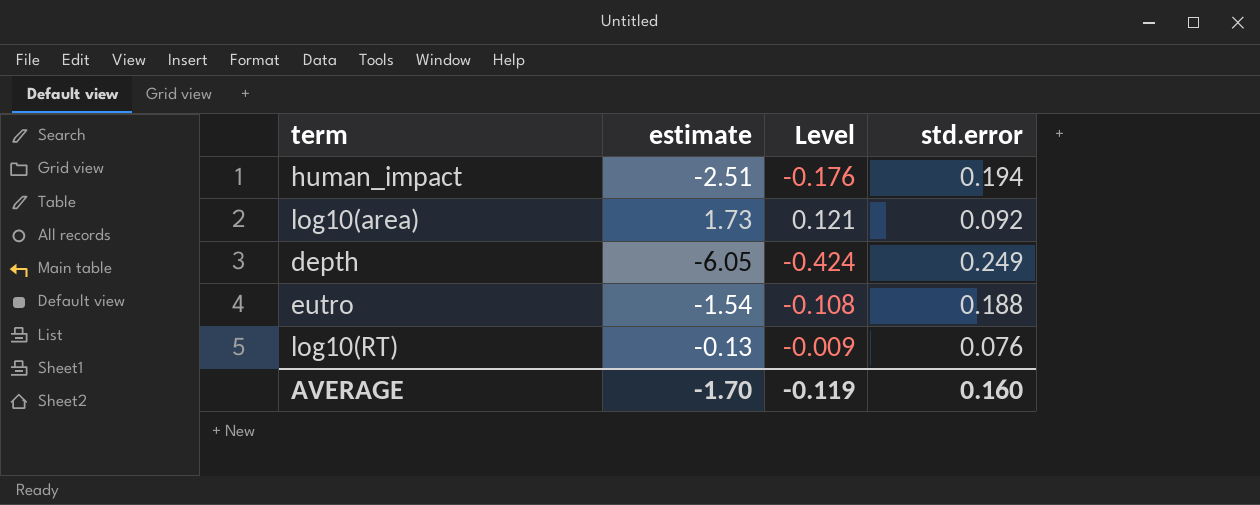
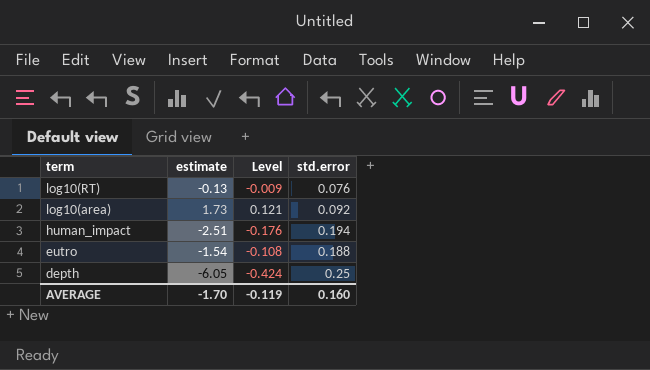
row order: none -> term descending
depth | std.error: 0.249 -> 0.25

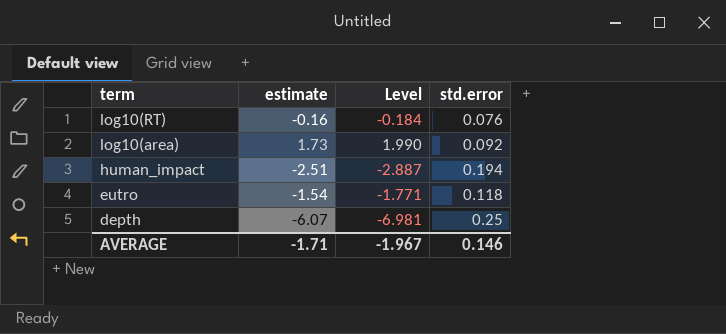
column Level | formula: [estimate] * 0.07 -> [estimate] * 1.15
log10(RT) | estimate: -0.13 -> -0.16
eutro | std.error: 0.188 -> 0.118
depth | estimate: -6.05 -> -6.07
AVERAGE | estimate: -1.70 -> -1.71
AVERAGE | Level: -0.119 -> -1.967
AVERAGE | std.error: 0.160 -> 0.146

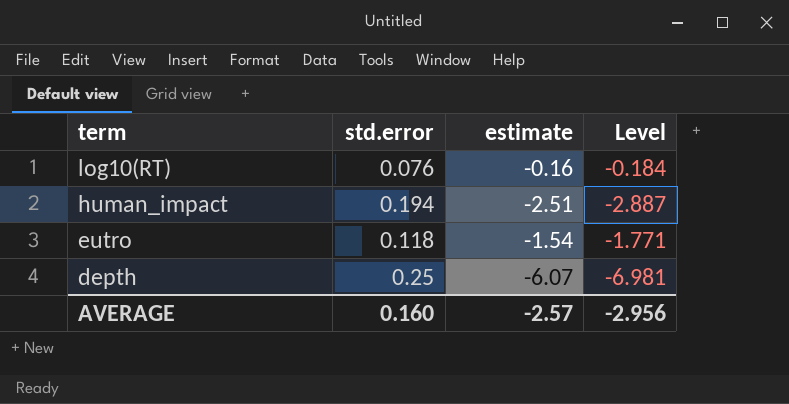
column std.error | position: 4 -> 2
row log10(area): 1.73 | 1.990 | 0.092 -> none
AVERAGE | std.error: 0.146 -> 0.160
AVERAGE | estimate: -1.71 -> -2.57
AVERAGE | Level: -1.967 -> -2.956

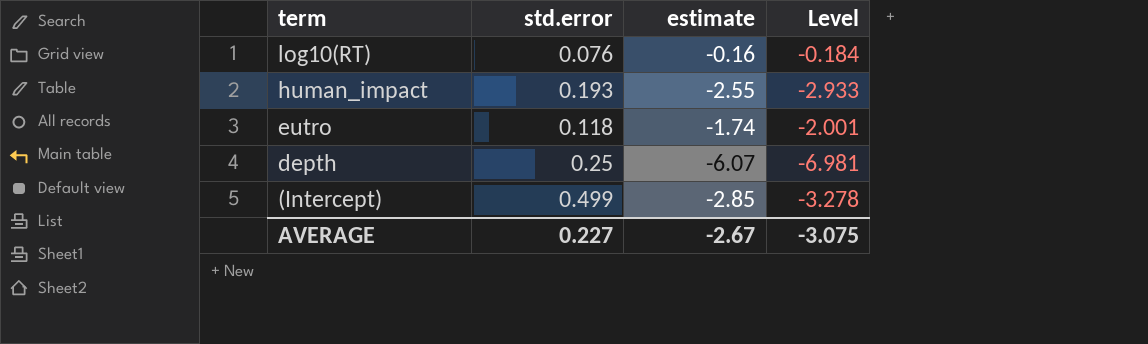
human_impact | std.error: 0.194 -> 0.193
human_impact | estimate: -2.51 -> -2.55
human_impact | Level: -2.887 -> -2.933
eutro | estimate: -1.54 -> -1.74
eutro | Level: -1.771 -> -2.001
row (Intercept): none -> 0.499 | -2.85 | -3.278
AVERAGE | std.error: 0.160 -> 0.227
AVERAGE | estimate: -2.57 -> -2.67
AVERAGE | Level: -2.956 -> -3.075

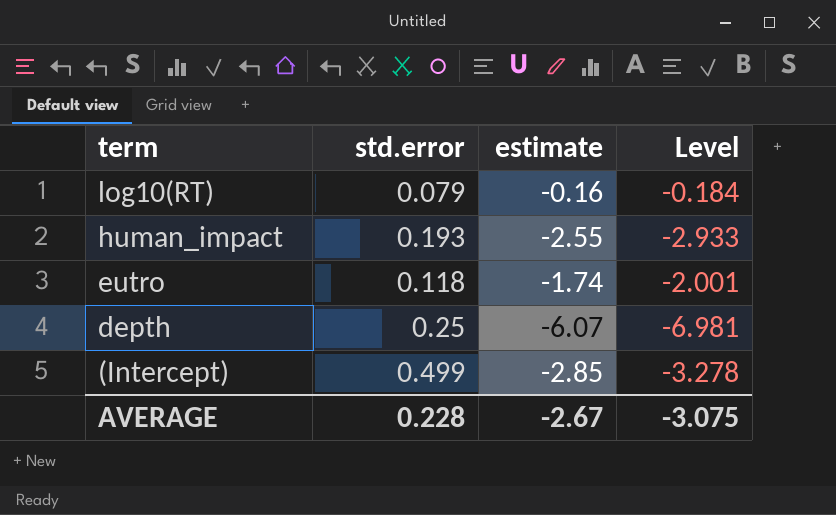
log10(RT) | std.error: 0.076 -> 0.079
AVERAGE | std.error: 0.227 -> 0.228

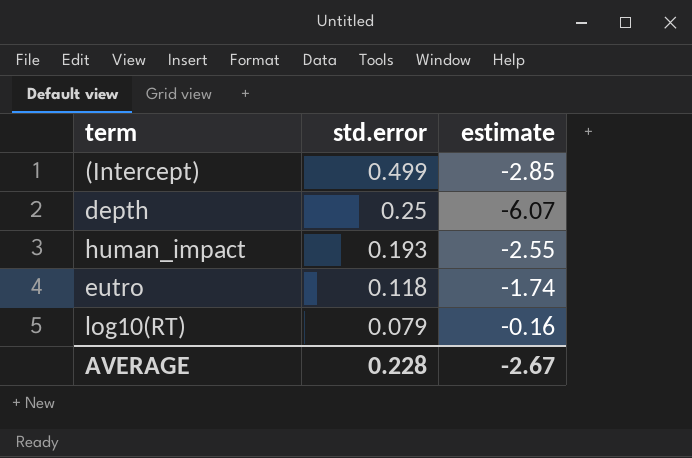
row order: term descending -> std.error descending
column Level | formula: [estimate] * 1.15 -> none

